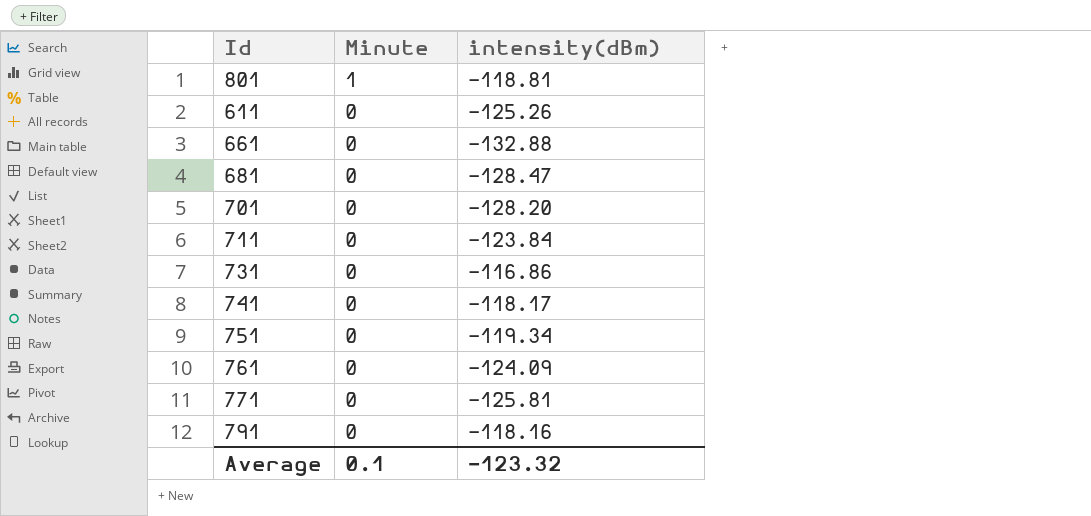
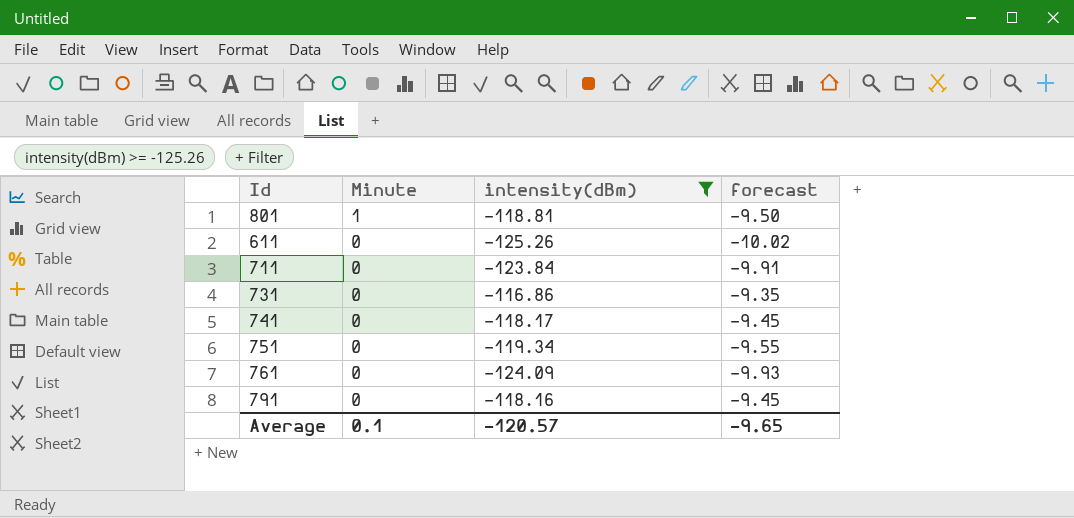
filter: none -> intensity(dBm) >= -125.26
column forecast | formula: none -> [intensity(dBm)] * 0.08
Average | intensity(dBm): -123.32 -> -120.57

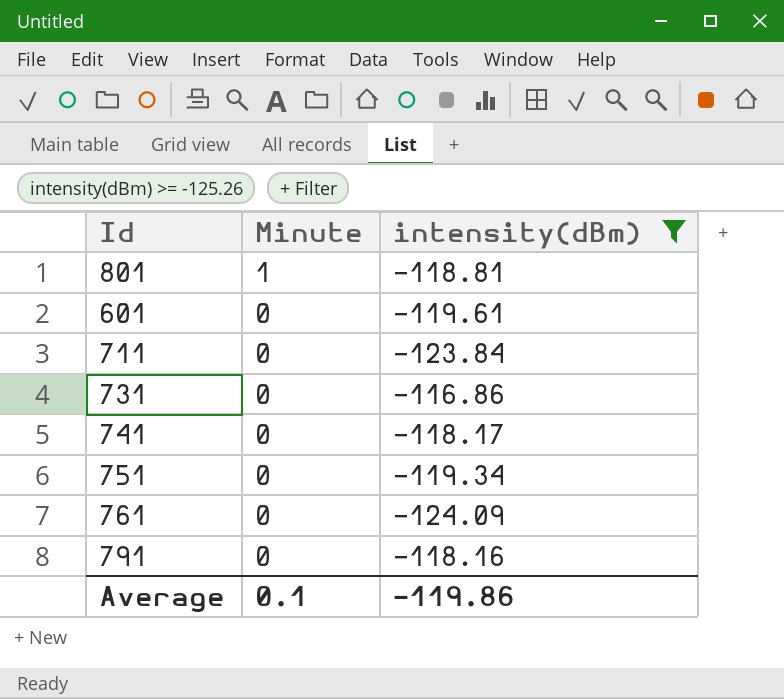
column forecast | formula: [intensity(dBm)] * 0.08 -> none
row 611: 0 | -125.26 | -10.02 -> none
row 601: none -> 0 | -119.61
Average | intensity(dBm): -120.57 -> -119.86

